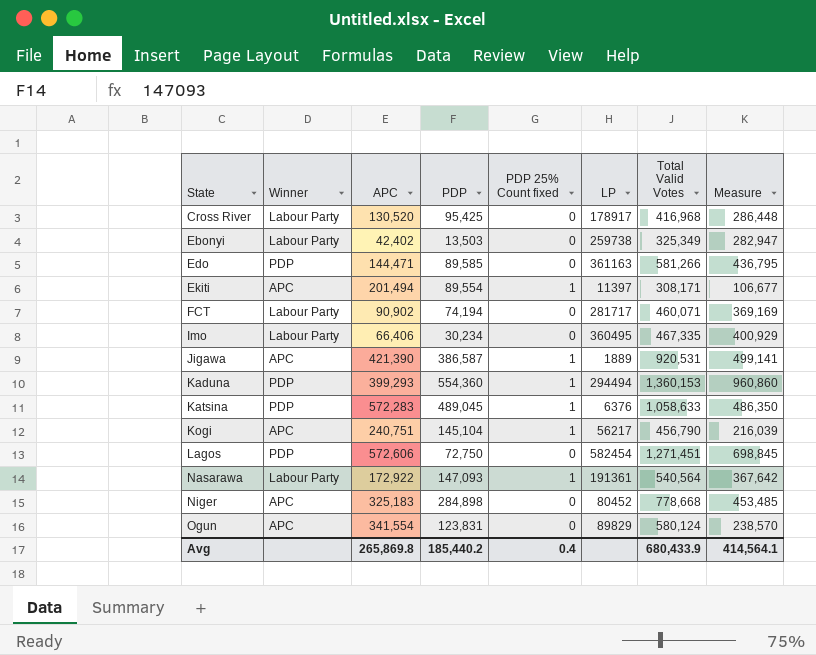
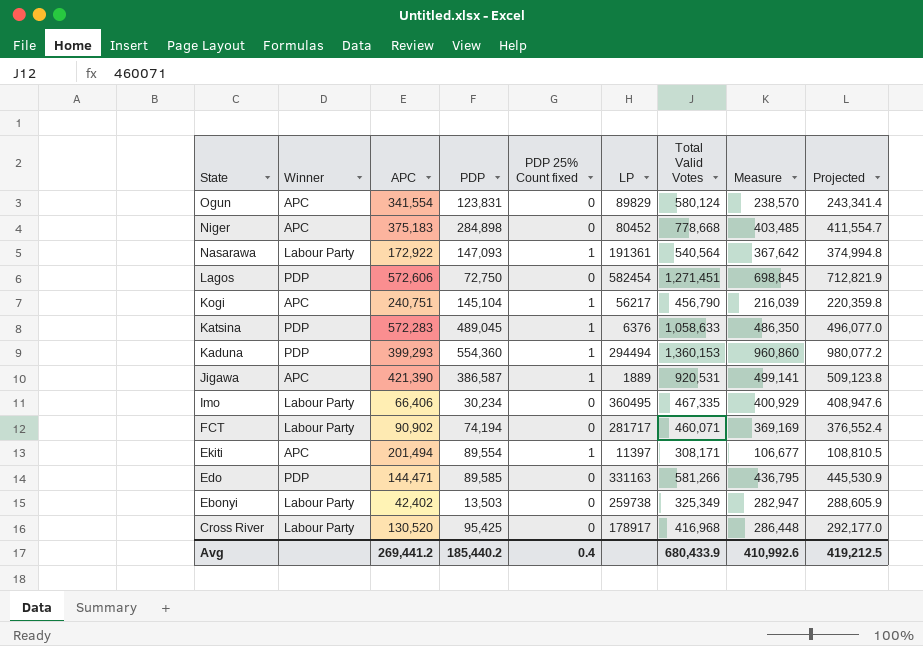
row order: State ascending -> State descending
column Projected | formula: none -> [Measure] * 1.02
Niger | APC: 325,183 -> 375,183
Niger | Measure: 453,485 -> 403,485
Edo | LP: 361163 -> 331163
Avg | APC: 265,869.8 -> 269,441.2
Avg | Measure: 414,564.1 -> 410,992.6

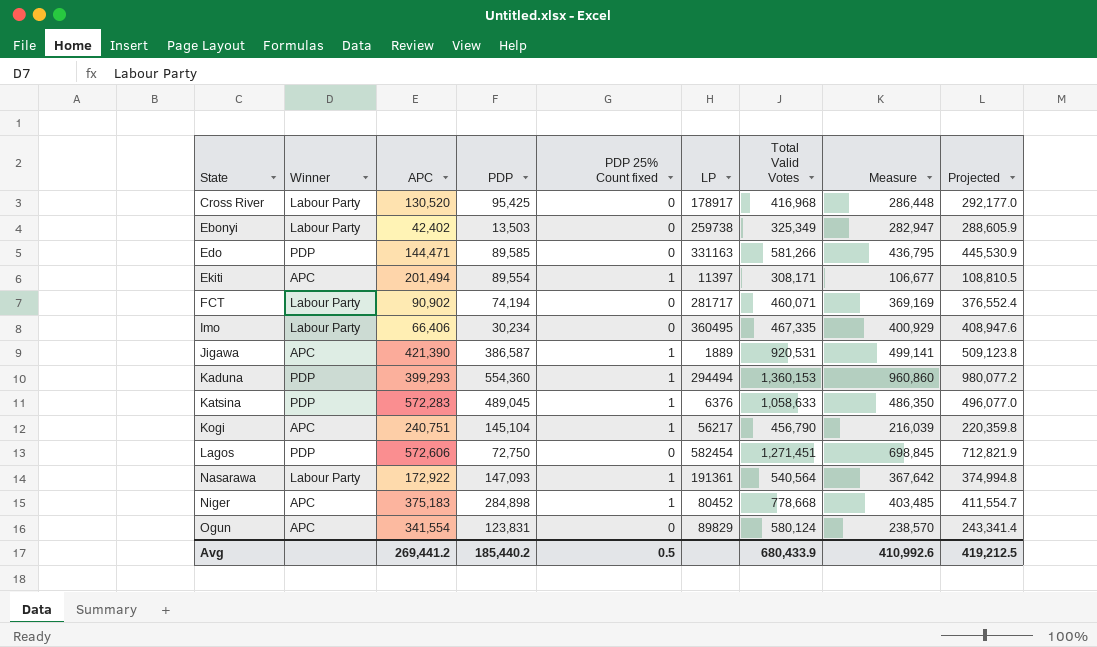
row order: State descending -> State ascending
Niger | PDP 25% Count fixed: 0 -> 1
Avg | PDP 25% Count fixed: 0.4 -> 0.5

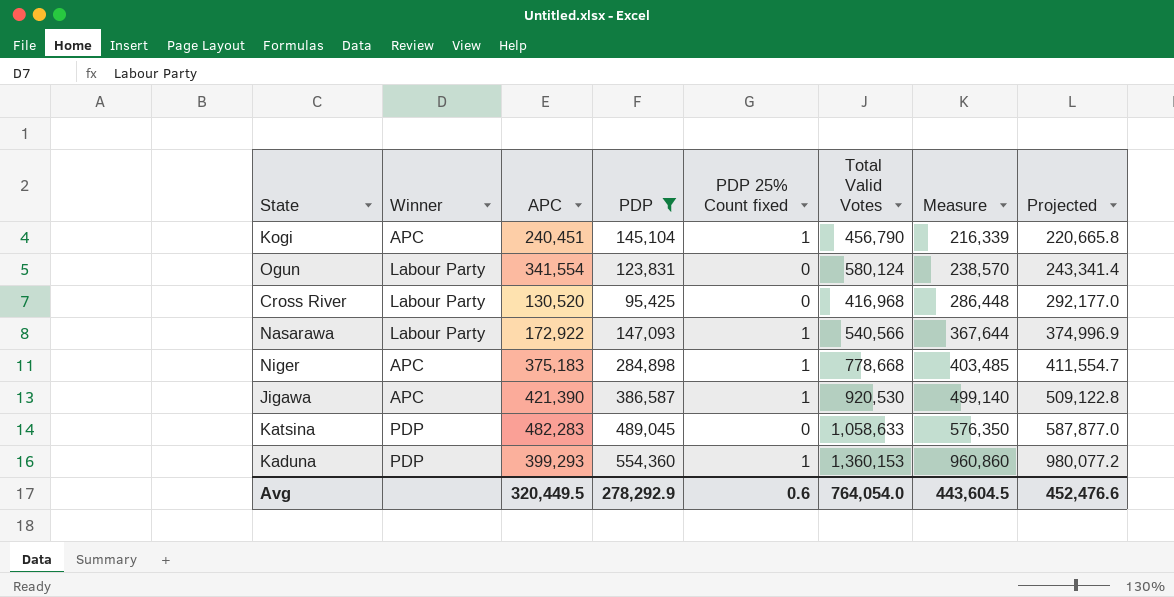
filter: none -> PDP >= 95,425
row order: State ascending -> Measure ascending
column LP | position: 6 -> none
Kogi | APC: 240,751 -> 240,451
Kogi | Measure: 216,039 -> 216,339
Kogi | Projected: 220,359.8 -> 220,665.8
Ogun | Winner: APC -> Labour Party
Nasarawa | Total Valid Votes: 540,564 -> 540,566
Nasarawa | Measure: 367,642 -> 367,644
Nasarawa | Projected: 374,994.8 -> 374,996.9
Jigawa | Total Valid Votes: 920,531 -> 920,530
Jigawa | Measure: 499,141 -> 499,140
Jigawa | Projected: 509,123.8 -> 509,122.8
Katsina | APC: 572,283 -> 482,283
Katsina | PDP 25% Count fixed: 1 -> 0
Katsina | Measure: 486,350 -> 576,350
Katsina | Projected: 496,077.0 -> 587,877.0
Avg | APC: 269,441.2 -> 320,449.5
Avg | PDP: 185,440.2 -> 278,292.9
Avg | PDP 25% Count fixed: 0.5 -> 0.6
Avg | Total Valid Votes: 680,433.9 -> 764,054.0
Avg | Measure: 410,992.6 -> 443,604.5
Avg | Projected: 419,212.5 -> 452,476.6

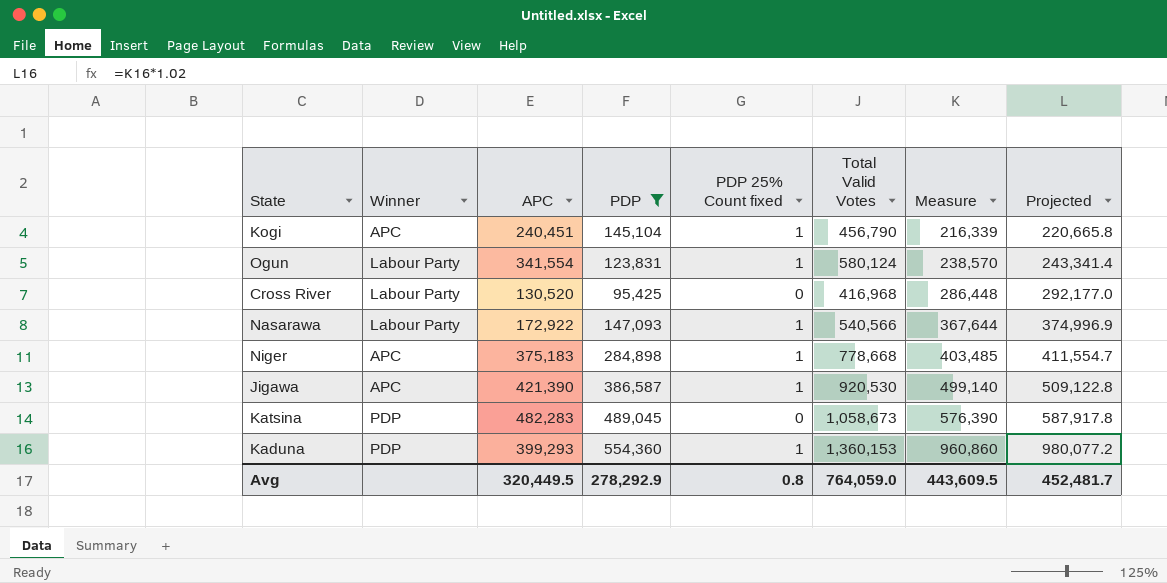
Ogun | PDP 25% Count fixed: 0 -> 1
Katsina | Total Valid Votes: 1,058,633 -> 1,058,673
Katsina | Measure: 576,350 -> 576,390
Katsina | Projected: 587,877.0 -> 587,917.8
Avg | PDP 25% Count fixed: 0.6 -> 0.8
Avg | Total Valid Votes: 764,054.0 -> 764,059.0
Avg | Measure: 443,604.5 -> 443,609.5
Avg | Projected: 452,476.6 -> 452,481.7

